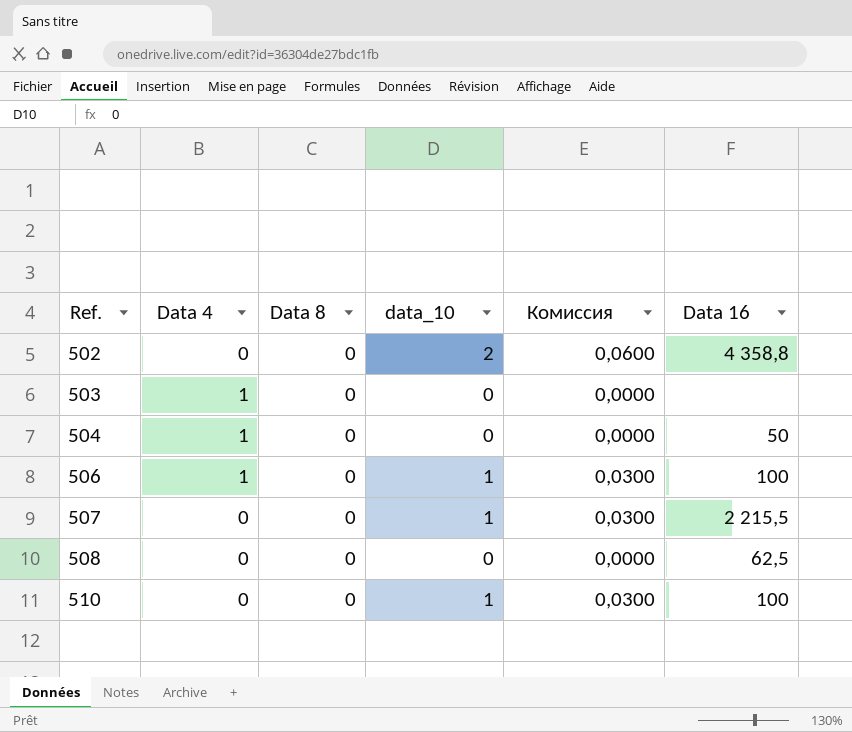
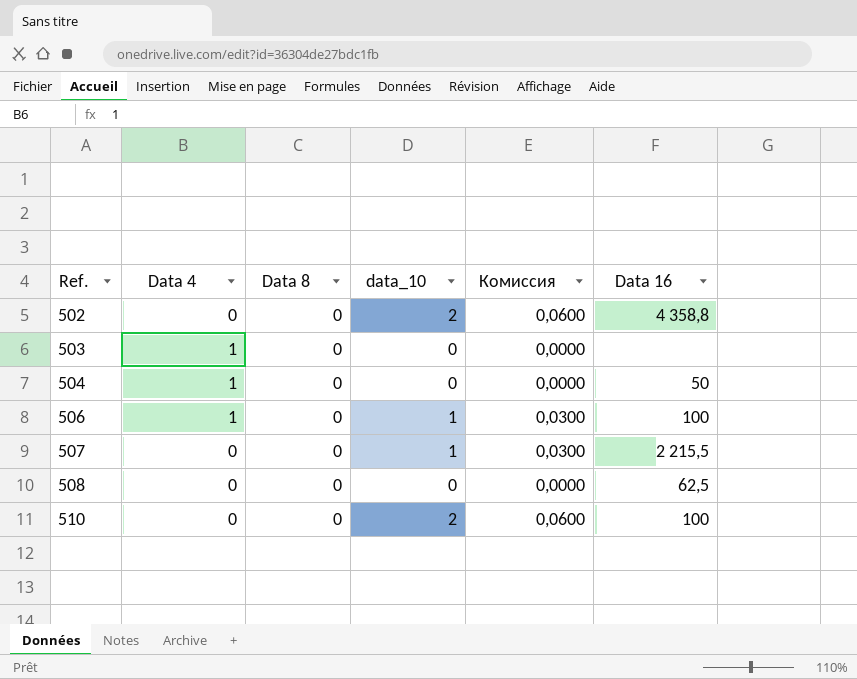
510 | data_10: 1 -> 2
510 | Комиссия: 0,0300 -> 0,0600

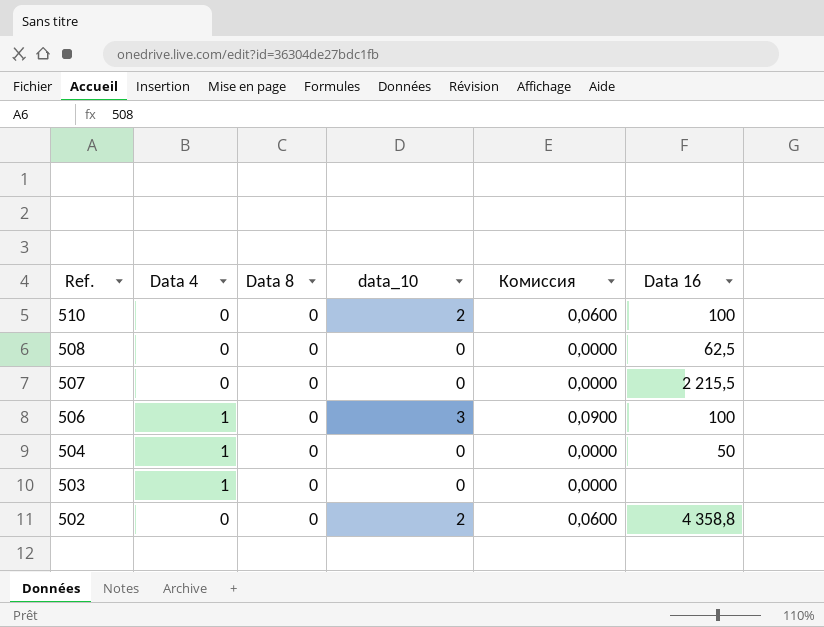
row order: Ref. ascending -> Ref. descending
507 | data_10: 1 -> 0
507 | Комиссия: 0,0300 -> 0,0000
506 | data_10: 1 -> 3
506 | Комиссия: 0,0300 -> 0,0900

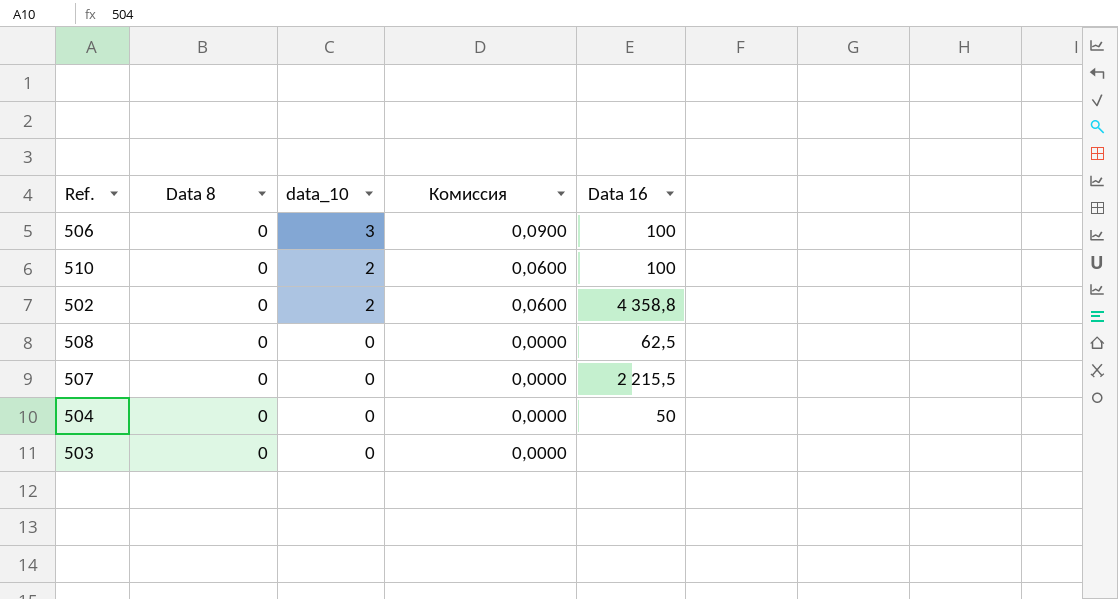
row order: Ref. descending -> data_10 descending
column Data 4 | position: 2 -> none

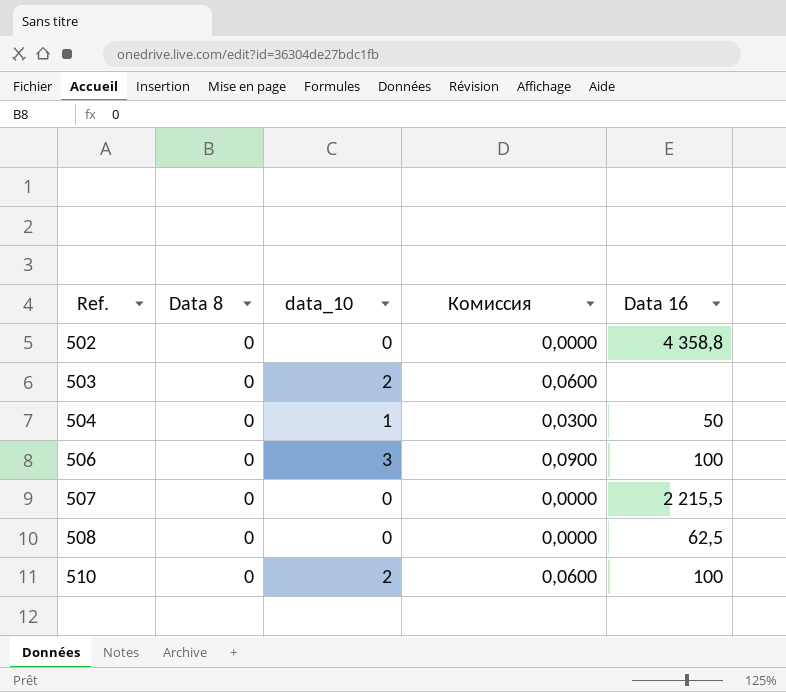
row order: data_10 descending -> Ref. ascending
502 | data_10: 2 -> 0
502 | Комиссия: 0,0600 -> 0,0000
503 | data_10: 0 -> 2
503 | Комиссия: 0,0000 -> 0,0600
504 | data_10: 0 -> 1
504 | Комиссия: 0,0000 -> 0,0300

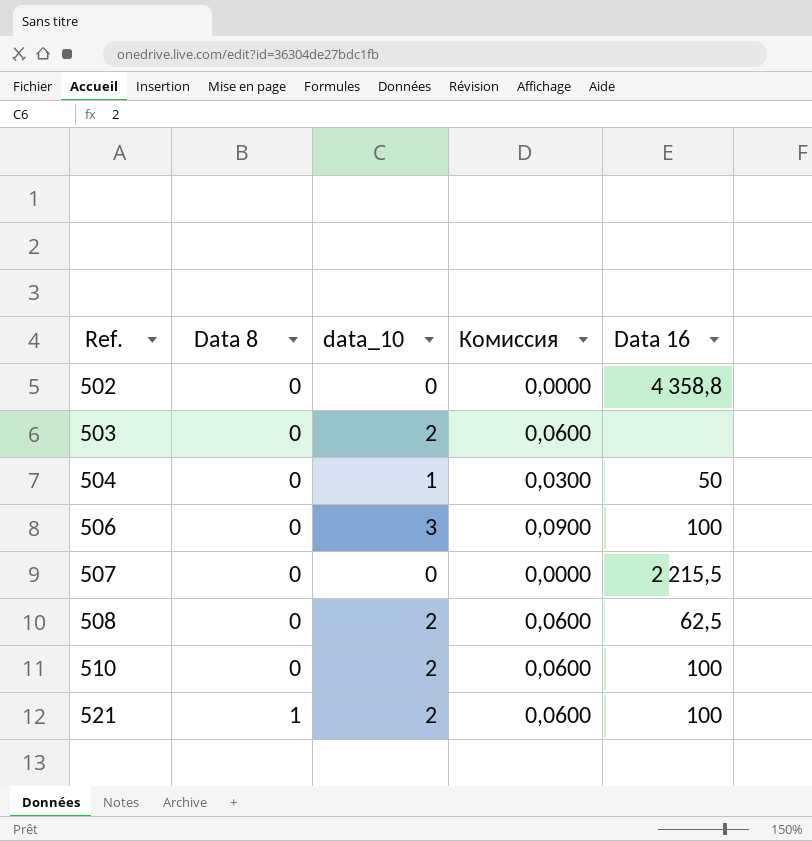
508 | data_10: 0 -> 2
508 | Комиссия: 0,0000 -> 0,0600
row 521: none -> 1 | 2 | 0,0600 | 100

